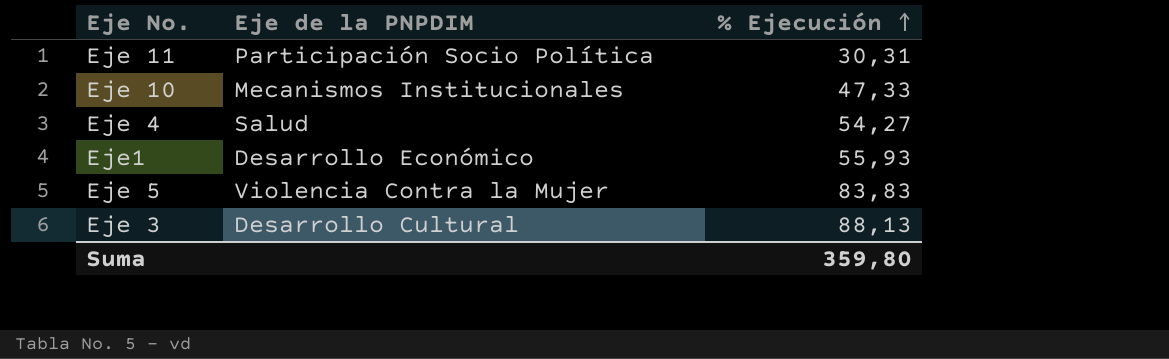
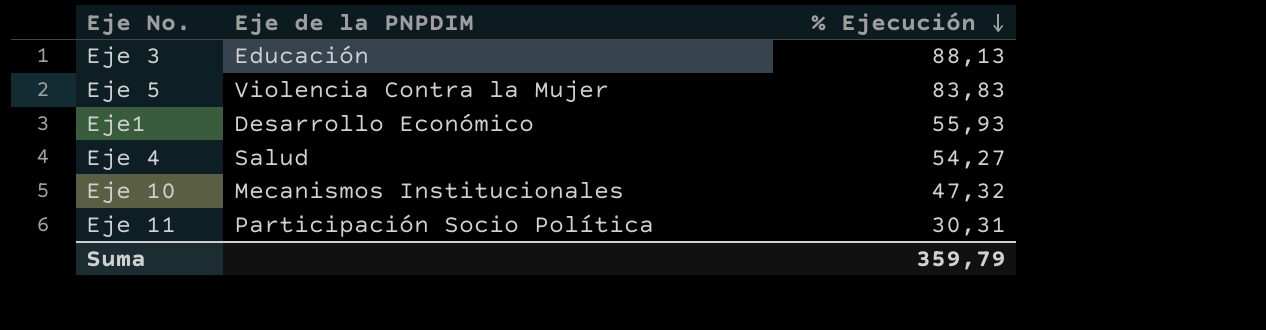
row order: % Ejecución ascending -> % Ejecución descending
Eje 3 | Eje de la PNPDIM: Desarrollo Cultural -> Educación
Eje 10 | % Ejecución: 47,33 -> 47,32
Suma | % Ejecución: 359,80 -> 359,79

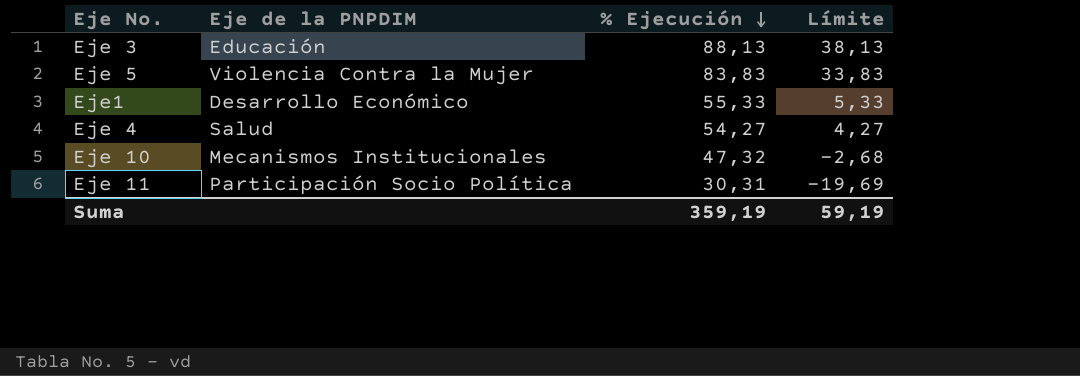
column Límite | formula: none -> [% Ejecución] - 50
Eje1 | % Ejecución: 55,93 -> 55,33
Suma | % Ejecución: 359,79 -> 359,19

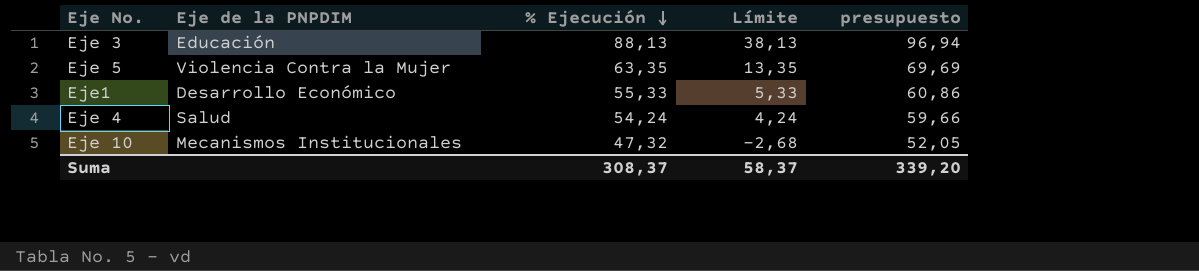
column presupuesto | formula: none -> [% Ejecución] * 1,1
row Eje 11: Participación Socio Política | 30,31 | -19,69 -> none
Eje 5 | % Ejecución: 83,83 -> 63,35
Eje 5 | Límite: 33,83 -> 13,35
Eje 4 | % Ejecución: 54,27 -> 54,24
Eje 4 | Límite: 4,27 -> 4,24
Suma | % Ejecución: 359,19 -> 308,37
Suma | Límite: 59,19 -> 58,37

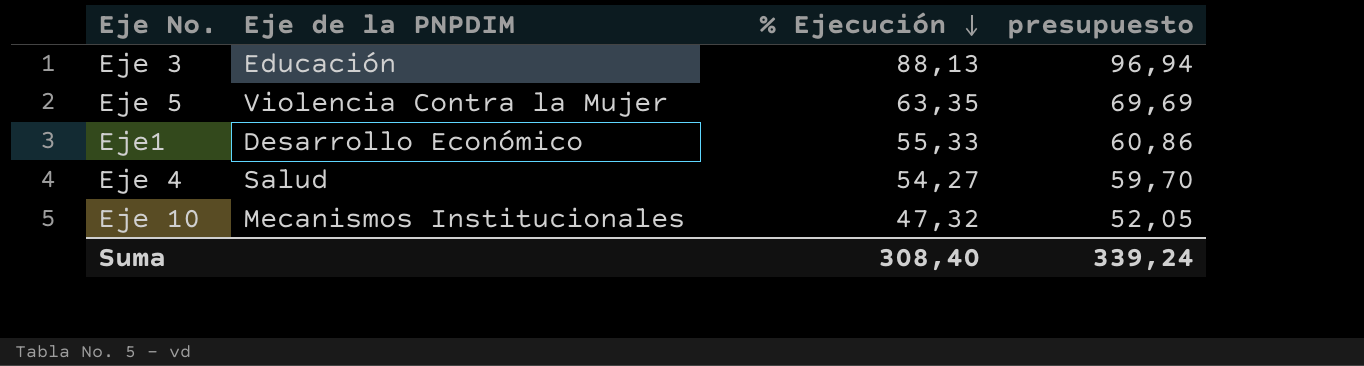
column Límite | formula: [% Ejecución] - 50 -> none
Eje 4 | % Ejecución: 54,24 -> 54,27
Eje 4 | presupuesto: 59,66 -> 59,70
Suma | % Ejecución: 308,37 -> 308,40
Suma | presupuesto: 339,20 -> 339,24

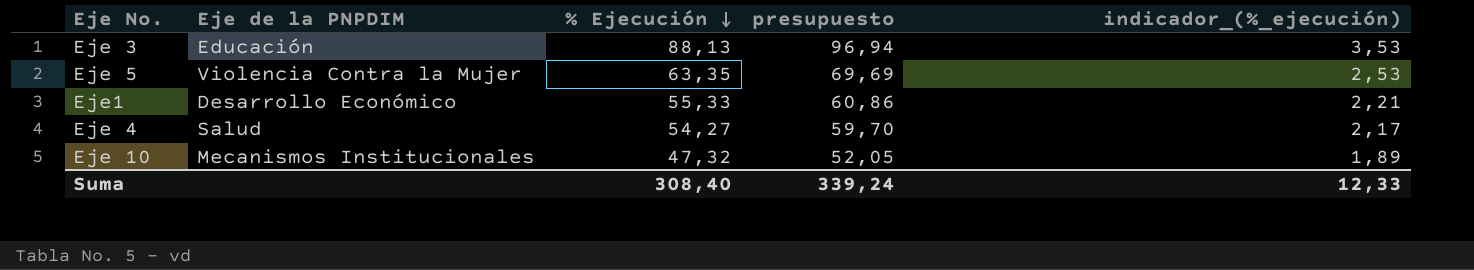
column indicador_(%_ejecución) | formula: none -> [% Ejecución] * 0,04

